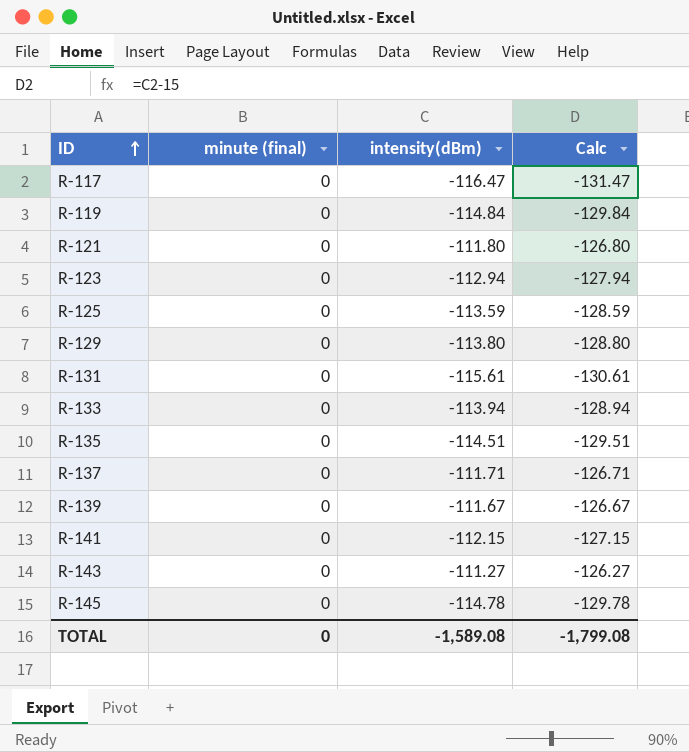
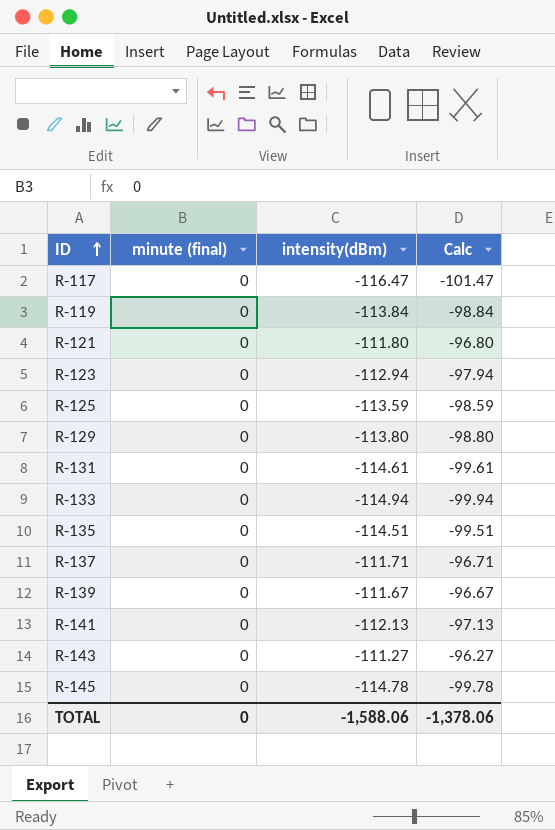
column Calc | formula: [intensity(dBm)] - 15 -> [intensity(dBm)] + 15
R-119 | intensity(dBm): -114.84 -> -113.84
R-131 | intensity(dBm): -115.61 -> -114.61
R-133 | intensity(dBm): -113.94 -> -114.94
R-141 | intensity(dBm): -112.15 -> -112.13
TOTAL | intensity(dBm): -1,589.08 -> -1,588.06
TOTAL | Calc: -1,799.08 -> -1,378.06

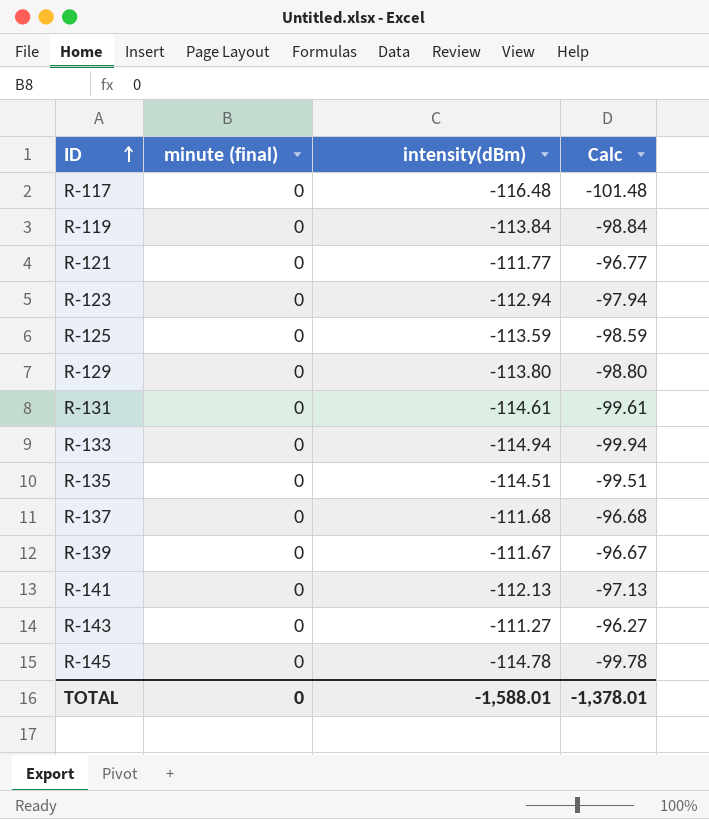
R-117 | intensity(dBm): -116.47 -> -116.48
R-117 | Calc: -101.47 -> -101.48
R-121 | intensity(dBm): -111.80 -> -111.77
R-121 | Calc: -96.80 -> -96.77
R-137 | intensity(dBm): -111.71 -> -111.68
R-137 | Calc: -96.71 -> -96.68
TOTAL | intensity(dBm): -1,588.06 -> -1,588.01
TOTAL | Calc: -1,378.06 -> -1,378.01

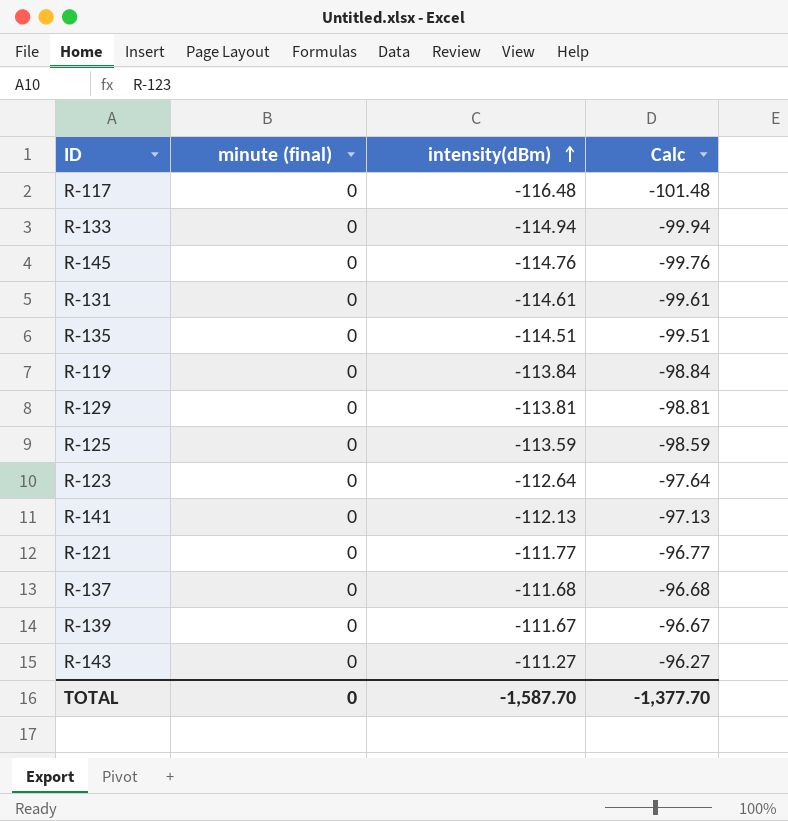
row order: ID ascending -> intensity(dBm) ascending
R-145 | intensity(dBm): -114.78 -> -114.76
R-145 | Calc: -99.78 -> -99.76
R-129 | intensity(dBm): -113.80 -> -113.81
R-129 | Calc: -98.80 -> -98.81
R-123 | intensity(dBm): -112.94 -> -112.64
R-123 | Calc: -97.94 -> -97.64
TOTAL | intensity(dBm): -1,588.01 -> -1,587.70
TOTAL | Calc: -1,378.01 -> -1,377.70

